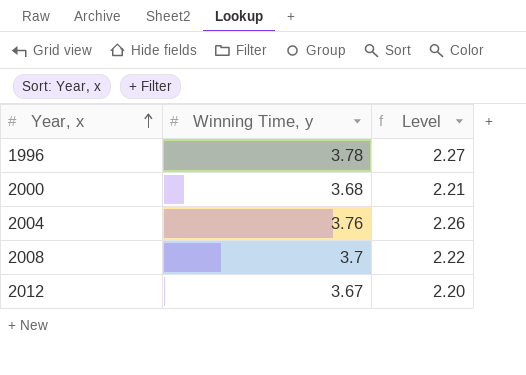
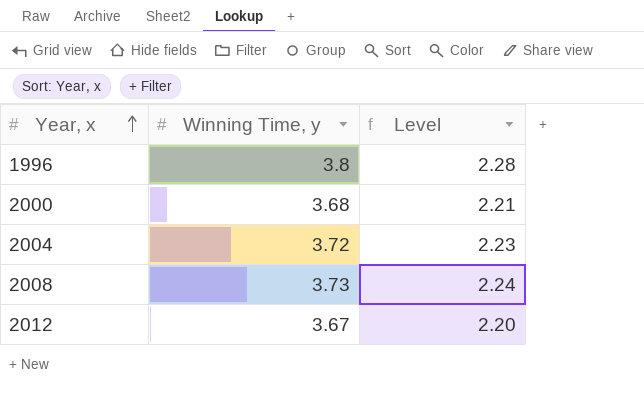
1996 | Winning Time, y: 3.78 -> 3.8
1996 | Level: 2.27 -> 2.28
2004 | Winning Time, y: 3.76 -> 3.72
2004 | Level: 2.26 -> 2.23
2008 | Winning Time, y: 3.7 -> 3.73
2008 | Level: 2.22 -> 2.24

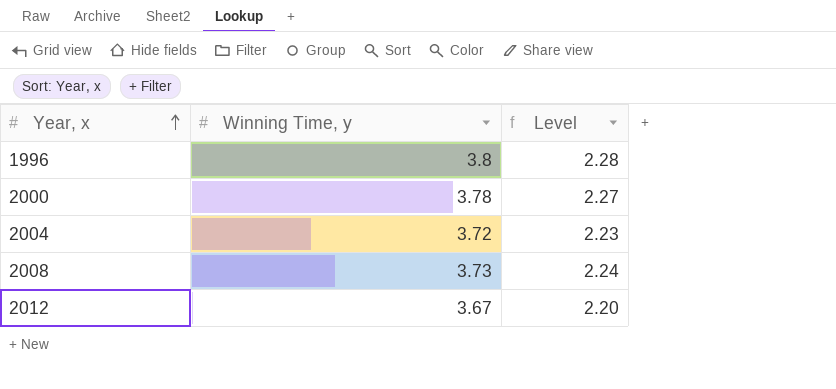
2000 | Winning Time, y: 3.68 -> 3.78
2000 | Level: 2.21 -> 2.27

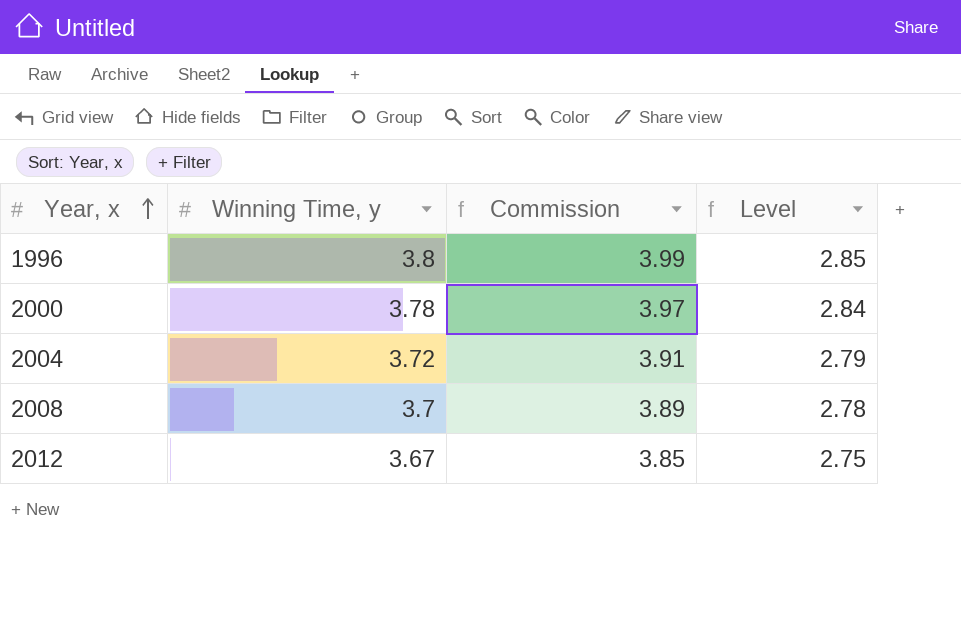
column Commission | formula: none -> [Winning Time, y] * 1.05
column Level | formula: [Winning Time, y] * 0.6 -> [Winning Time, y] * 0.75
2008 | Winning Time, y: 3.73 -> 3.7

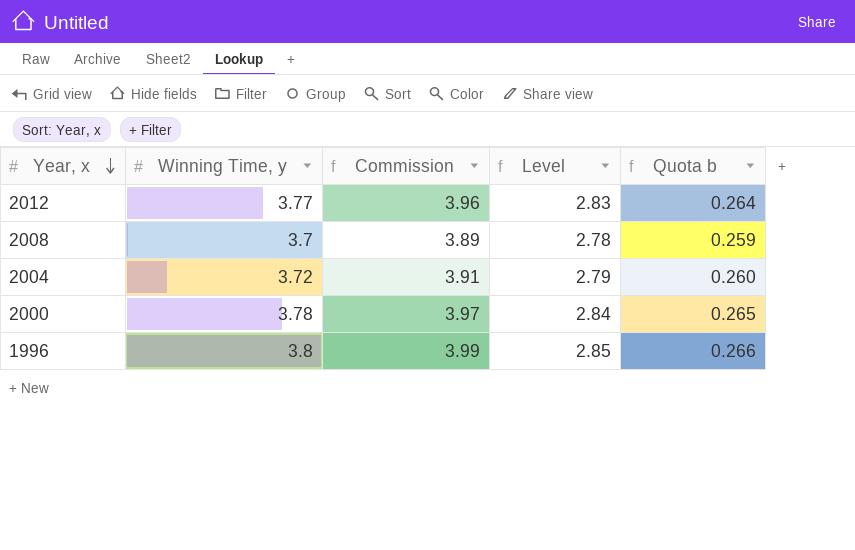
row order: Year, x ascending -> Year, x descending
column Quota b | formula: none -> [Winning Time, y] * 0.07
2012 | Winning Time, y: 3.67 -> 3.77
2012 | Commission: 3.85 -> 3.96
2012 | Level: 2.75 -> 2.83

